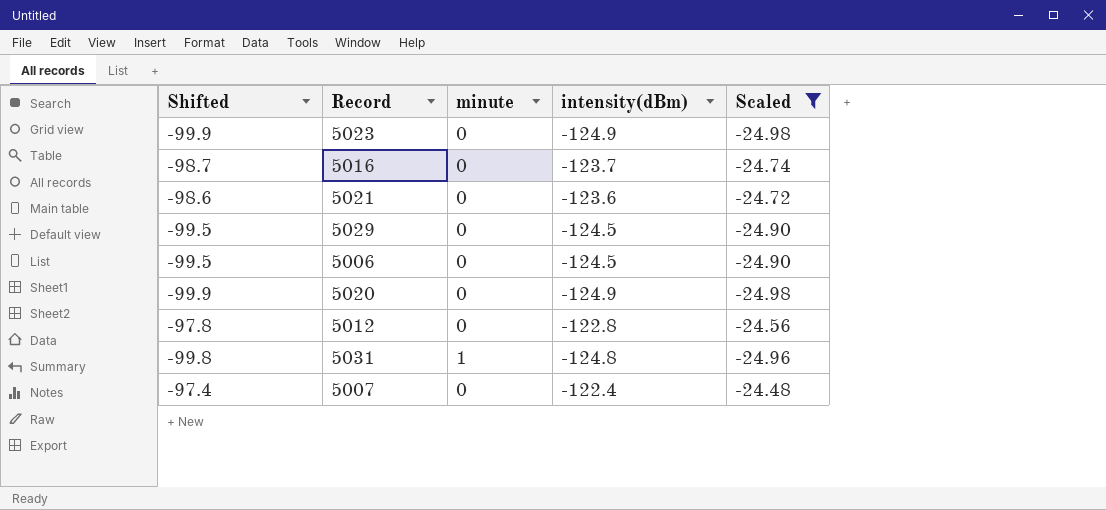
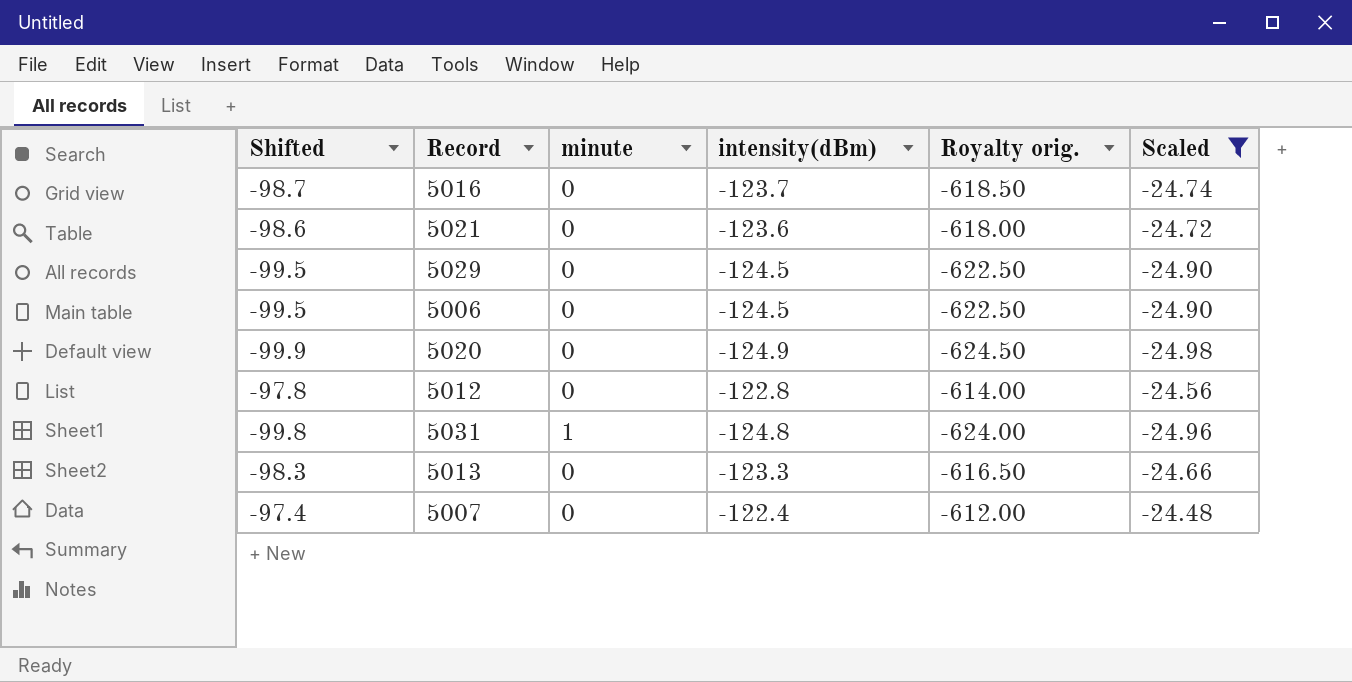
column Royalty orig. | formula: none -> [intensity(dBm)] * 5
row 5023: -99.9 | 0 | -124.9 | -24.98 -> none
row 5013: none -> -98.3 | 0 | -123.3 | -616.50 | -24.66

